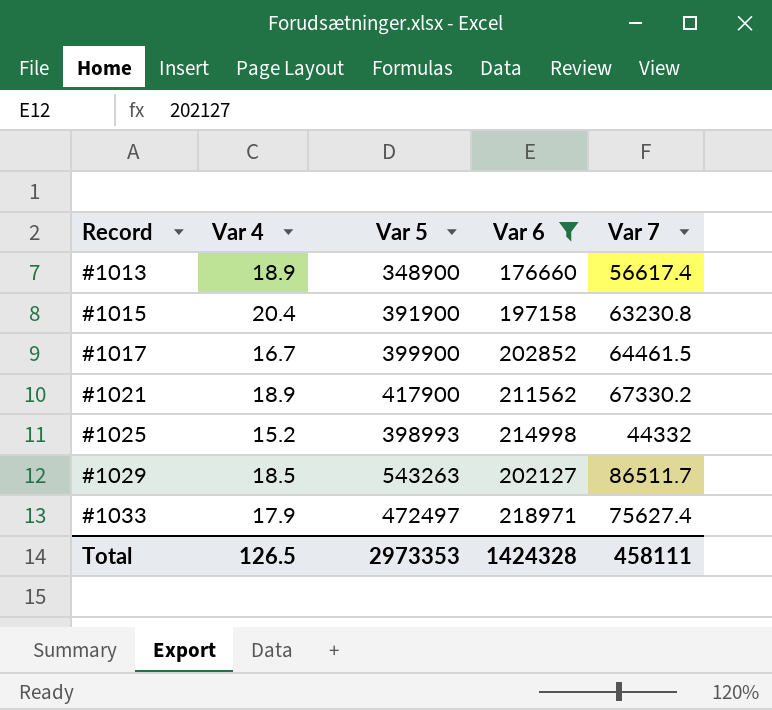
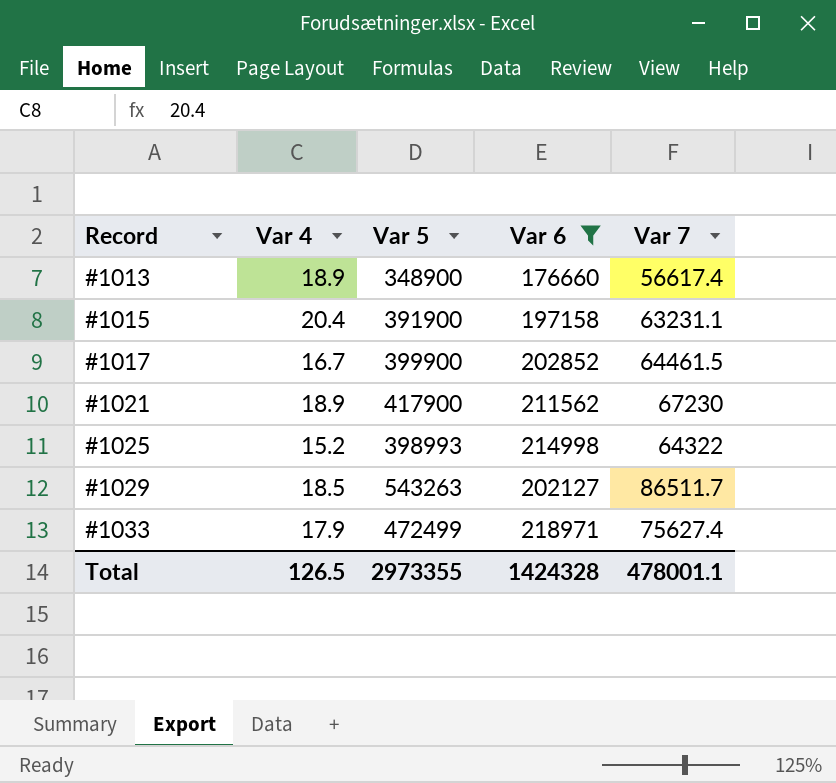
#1015 | Var 7: 63230.8 -> 63231.1
#1021 | Var 7: 67330.2 -> 67230
#1025 | Var 7: 44332 -> 64322
#1033 | Var 5: 472497 -> 472499
Total | Var 5: 2973353 -> 2973355
Total | Var 7: 458111 -> 478001.1

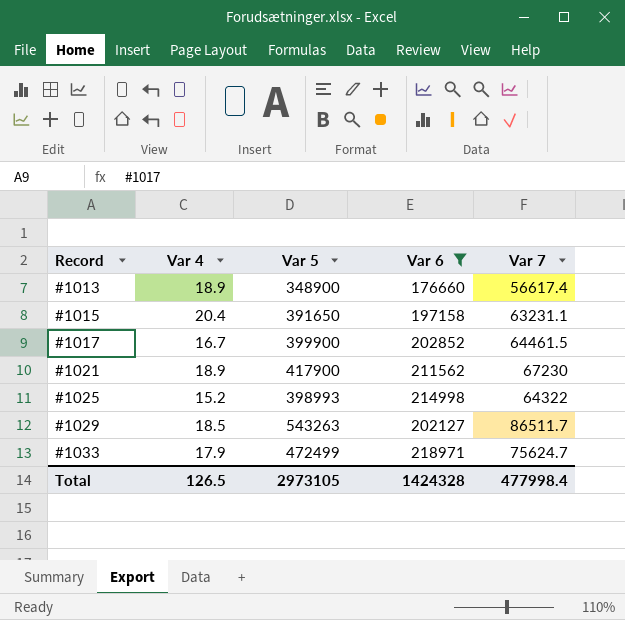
#1015 | Var 5: 391900 -> 391650
#1033 | Var 7: 75627.4 -> 75624.7
Total | Var 5: 2973355 -> 2973105
Total | Var 7: 478001.1 -> 477998.4

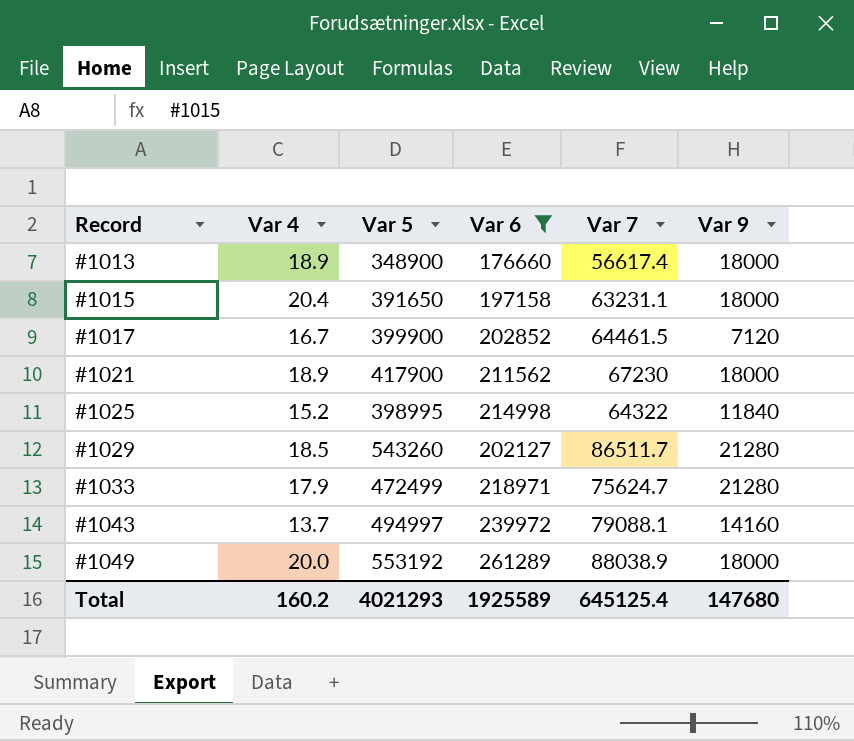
column Var 9 | position: none -> 6
#1025 | Var 5: 398993 -> 398995
#1029 | Var 5: 543263 -> 543260
row #1043: none -> 13.7 | 494997 | 239972 | 79088.1 | 14160
row #1049: none -> 20.0 | 553192 | 261289 | 88038.9 | 18000
Total | Var 4: 126.5 -> 160.2
Total | Var 5: 2973105 -> 4021293
Total | Var 6: 1424328 -> 1925589
Total | Var 7: 477998.4 -> 645125.4

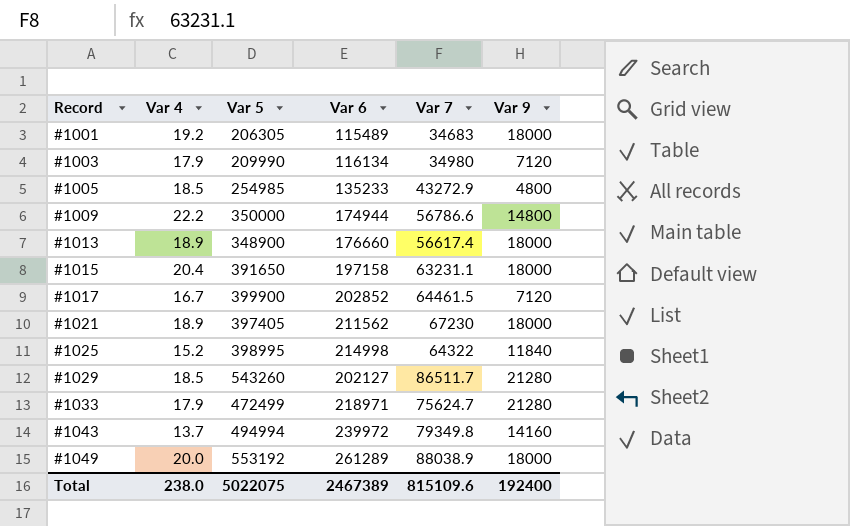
filter: Var 6 >= 176660 -> none
#1021 | Var 5: 417900 -> 397405
#1043 | Var 5: 494997 -> 494994
#1043 | Var 7: 79088.1 -> 79349.8
Total | Var 4: 160.2 -> 238.0
Total | Var 5: 4021293 -> 5022075
Total | Var 6: 1925589 -> 2467389
Total | Var 7: 645125.4 -> 815109.6
Total | Var 9: 147680 -> 192400

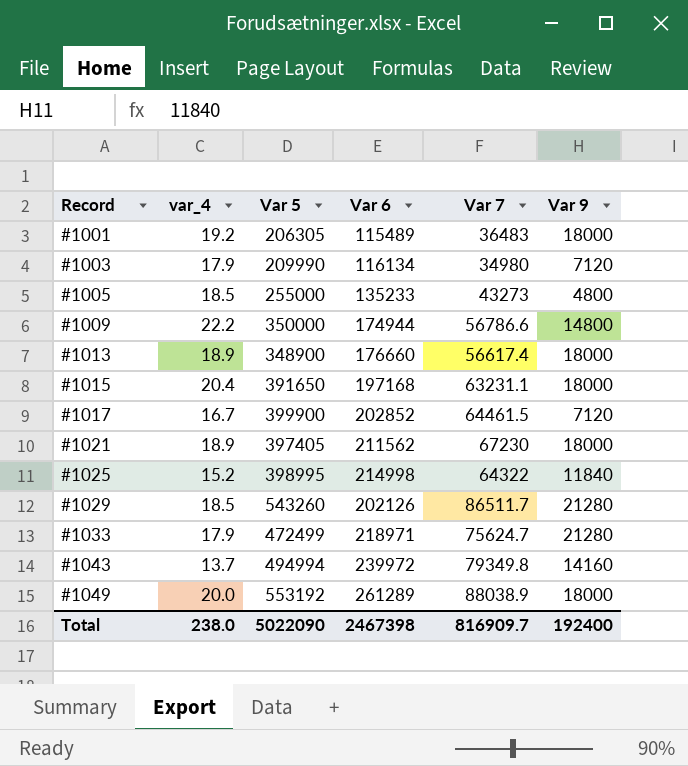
column name: Var 4 -> var_4
#1001 | Var 7: 34683 -> 36483
#1005 | Var 5: 254985 -> 255000
#1005 | Var 7: 43272.9 -> 43273
#1015 | Var 6: 197158 -> 197168
#1029 | Var 6: 202127 -> 202126
Total | Var 5: 5022075 -> 5022090
Total | Var 6: 2467389 -> 2467398
Total | Var 7: 815109.6 -> 816909.7

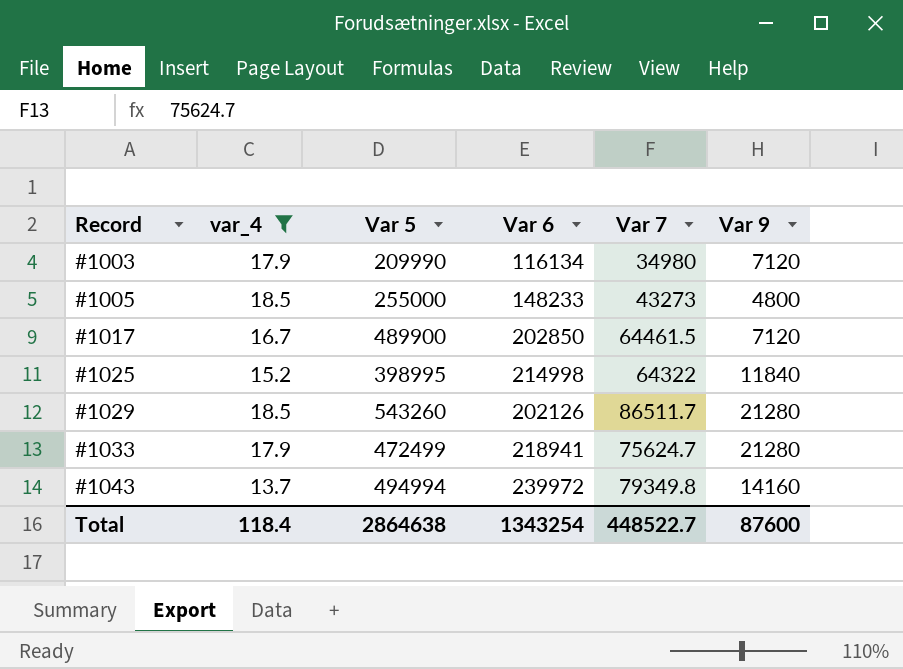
filter: none -> var_4 <= 18.5
#1005 | Var 6: 135233 -> 148233
#1017 | Var 5: 399900 -> 489900
#1017 | Var 6: 202852 -> 202850
#1033 | Var 6: 218971 -> 218941
Total | var_4: 238.0 -> 118.4
Total | Var 5: 5022090 -> 2864638
Total | Var 6: 2467398 -> 1343254
Total | Var 7: 816909.7 -> 448522.7
Total | Var 9: 192400 -> 87600

